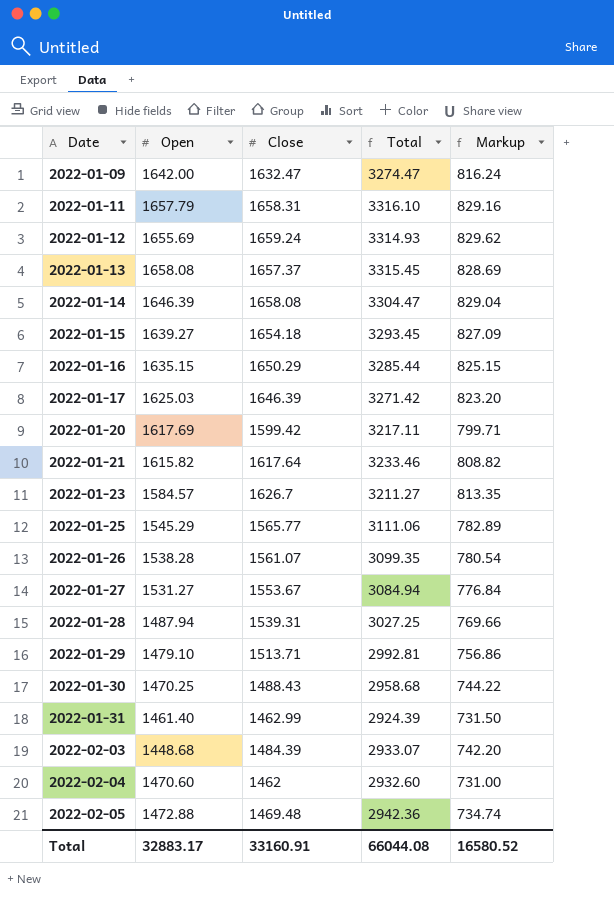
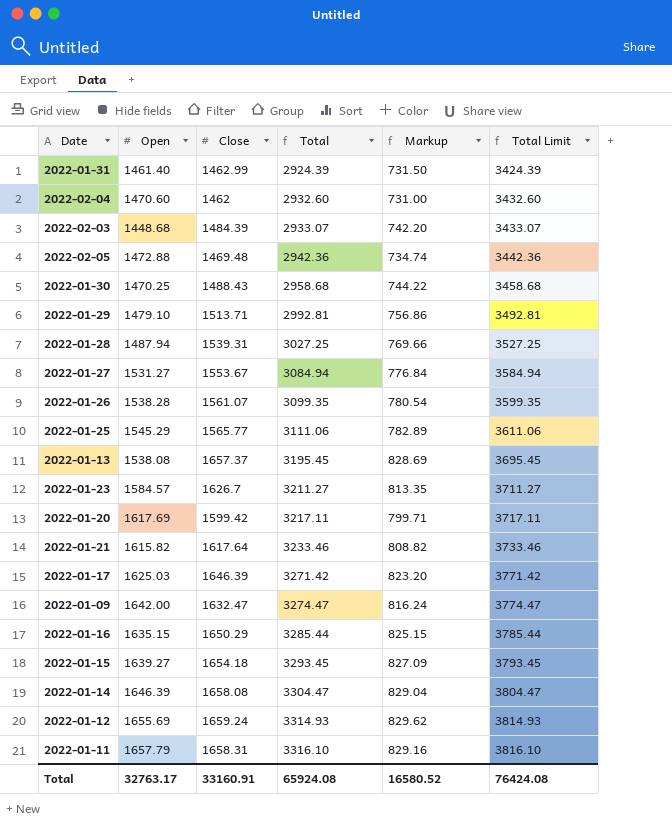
row order: Date ascending -> Total ascending
column Total Limit | formula: none -> [Total] + 500
2022-01-13 | Open: 1658.08 -> 1538.08
2022-01-13 | Total: 3315.45 -> 3195.45
Total | Open: 32883.17 -> 32763.17
Total | Total: 66044.08 -> 65924.08

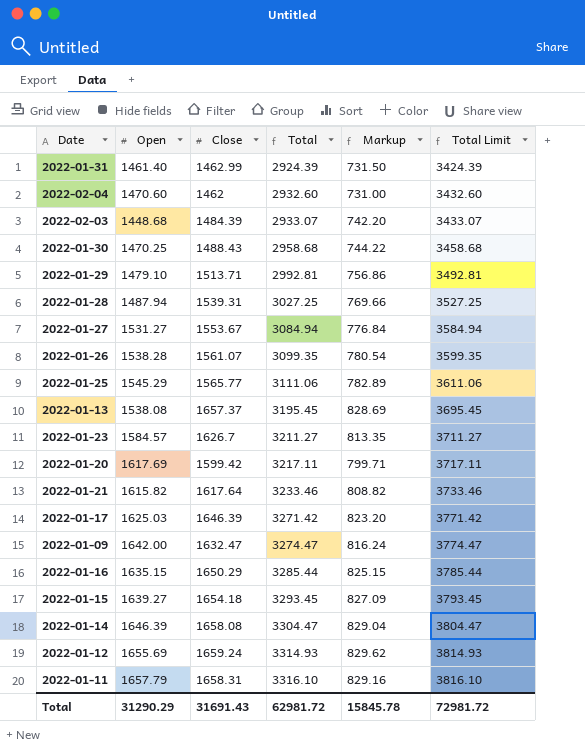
row 2022-02-05: 1472.88 | 1469.48 | 2942.36 | 734.74 | 3442.36 -> none
Total | Open: 32763.17 -> 31290.29
Total | Close: 33160.91 -> 31691.43
Total | Total: 65924.08 -> 62981.72
Total | Markup: 16580.52 -> 15845.78
Total | Total Limit: 76424.08 -> 72981.72

